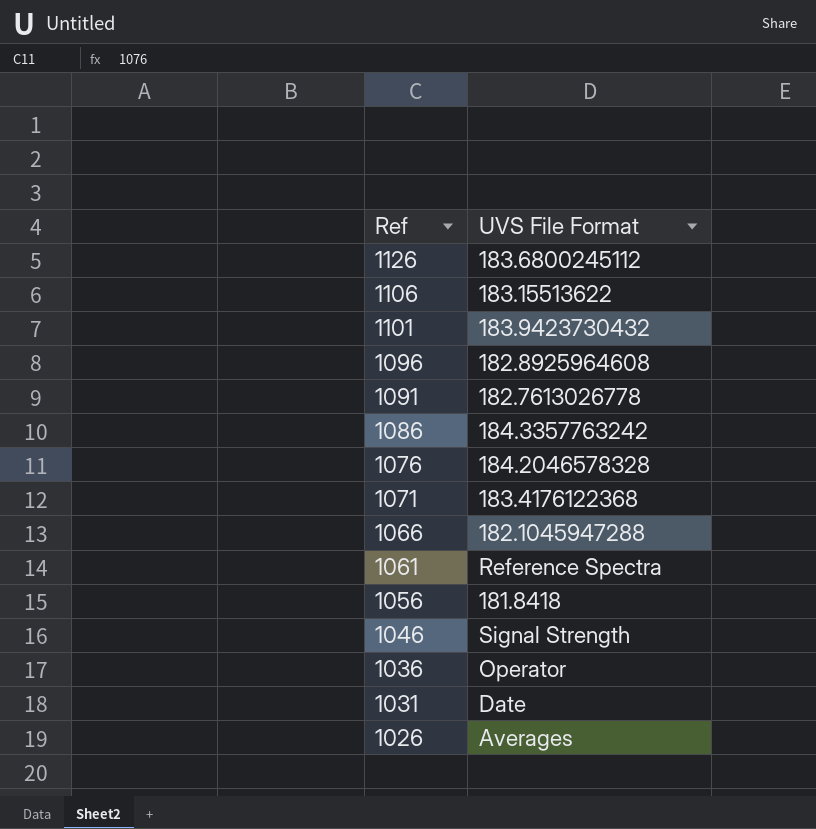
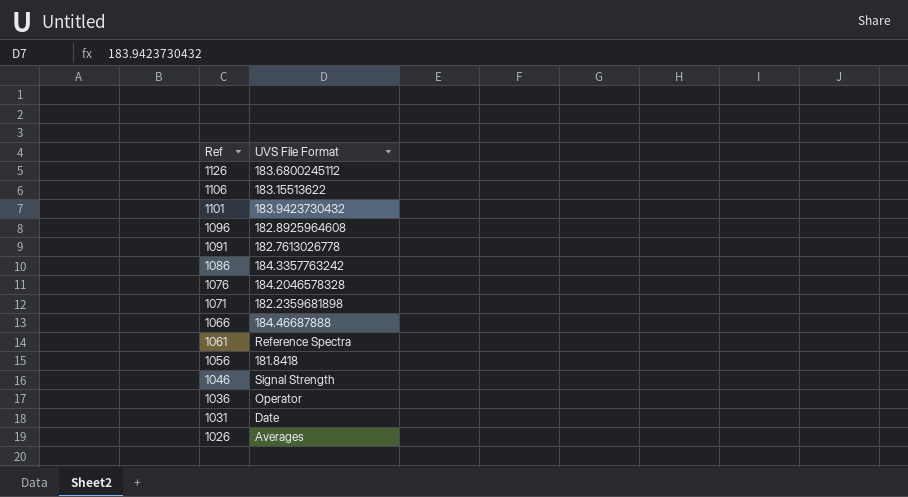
1071 | UVS File Format: 183.4176122368 -> 182.2359681898
1066 | UVS File Format: 182.1045947288 -> 184.46687888

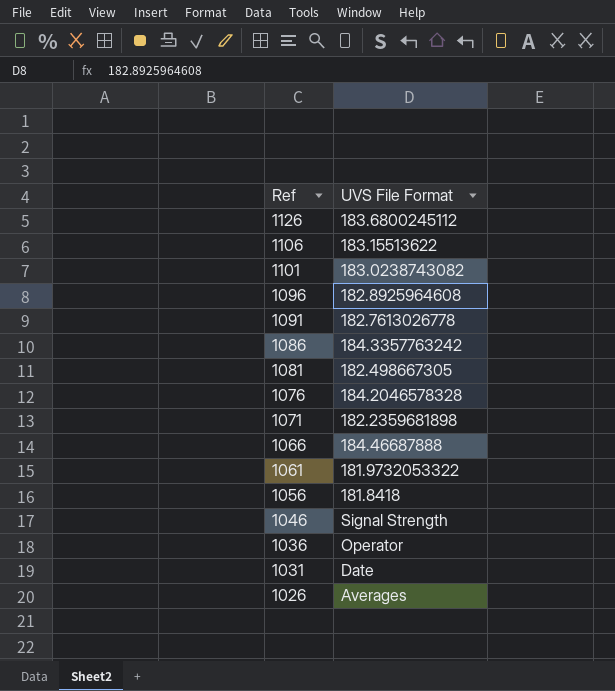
1101 | UVS File Format: 183.9423730432 -> 183.0238743082
row 1081: none -> 182.498667305
1061 | UVS File Format: Reference Spectra -> 181.9732053322

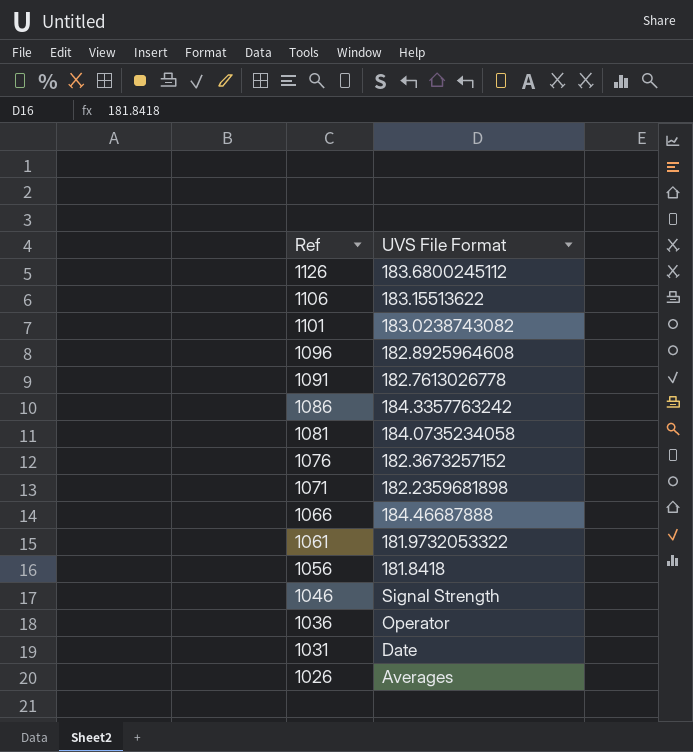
1081 | UVS File Format: 182.498667305 -> 184.0735234058
1076 | UVS File Format: 184.2046578328 -> 182.3673257152

